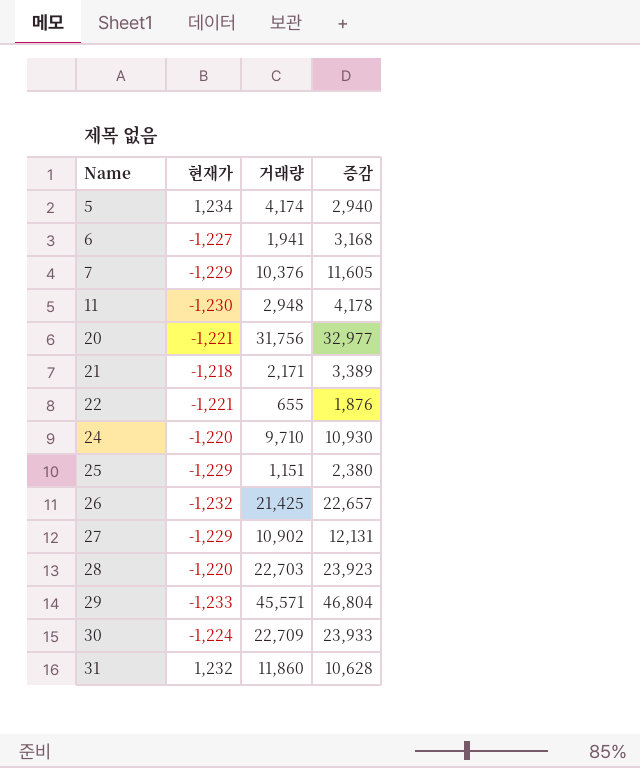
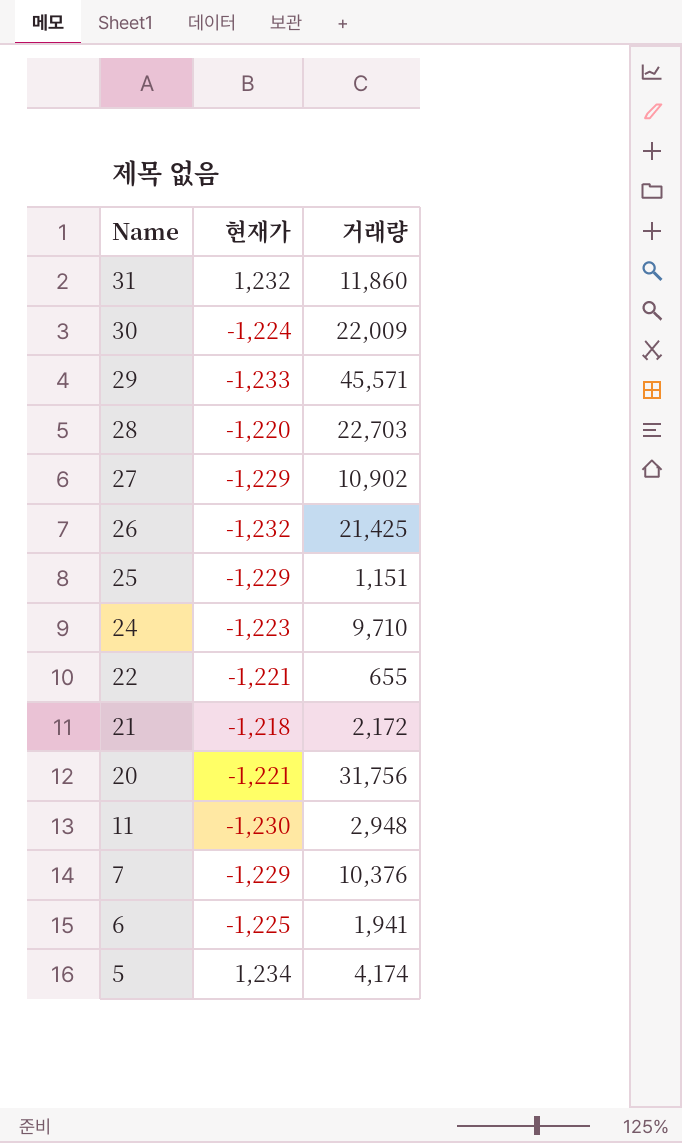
row order: Name ascending -> Name descending
column 증감 | formula: [거래량] - [현재가] -> none
30 | 거래량: 22,709 -> 22,009
24 | 현재가: -1,220 -> -1,223
21 | 거래량: 2,171 -> 2,172
6 | 현재가: -1,227 -> -1,225

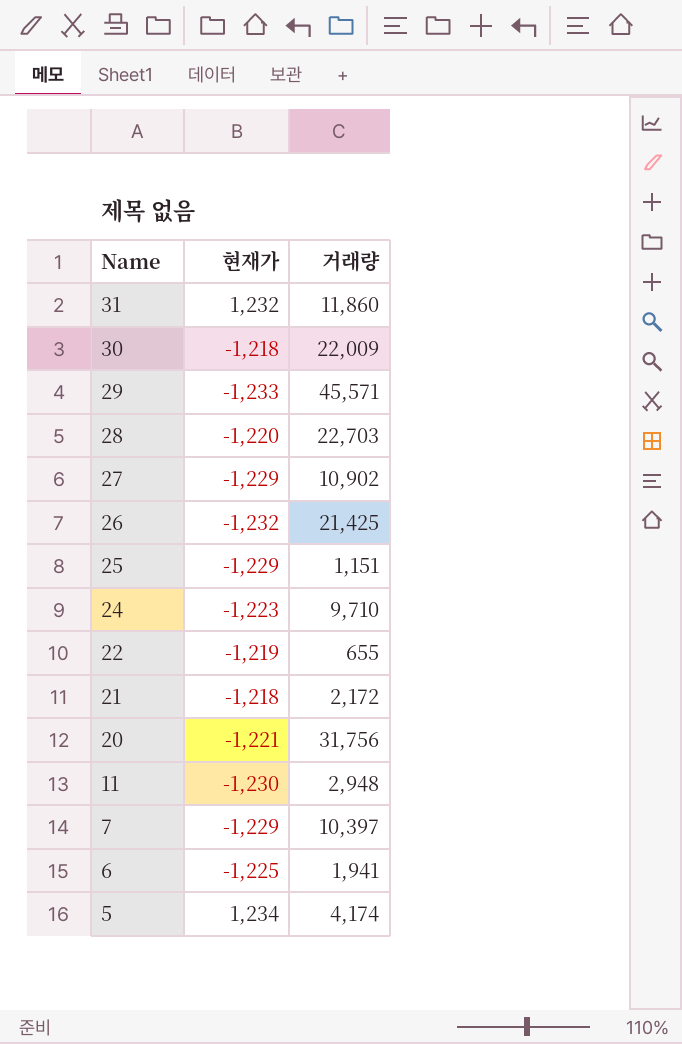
30 | 현재가: -1,224 -> -1,218
22 | 현재가: -1,221 -> -1,219
7 | 거래량: 10,376 -> 10,397

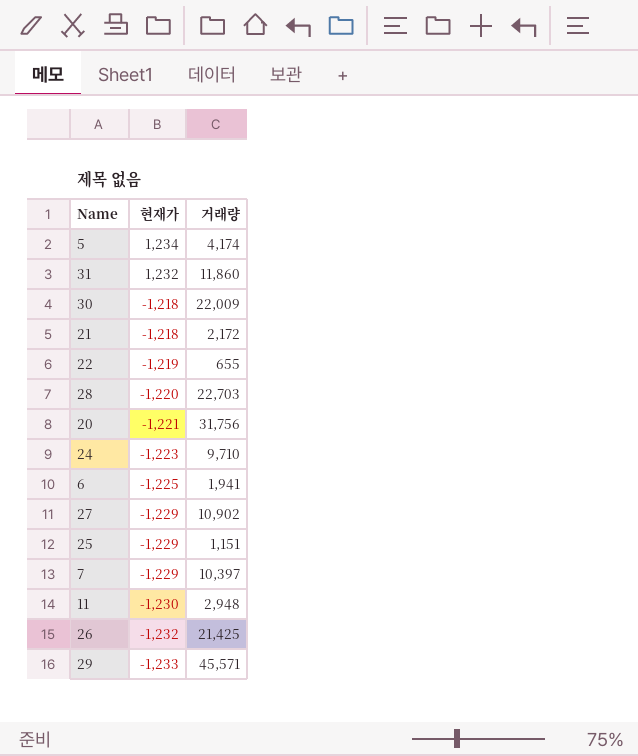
row order: Name descending -> 현재가 descending

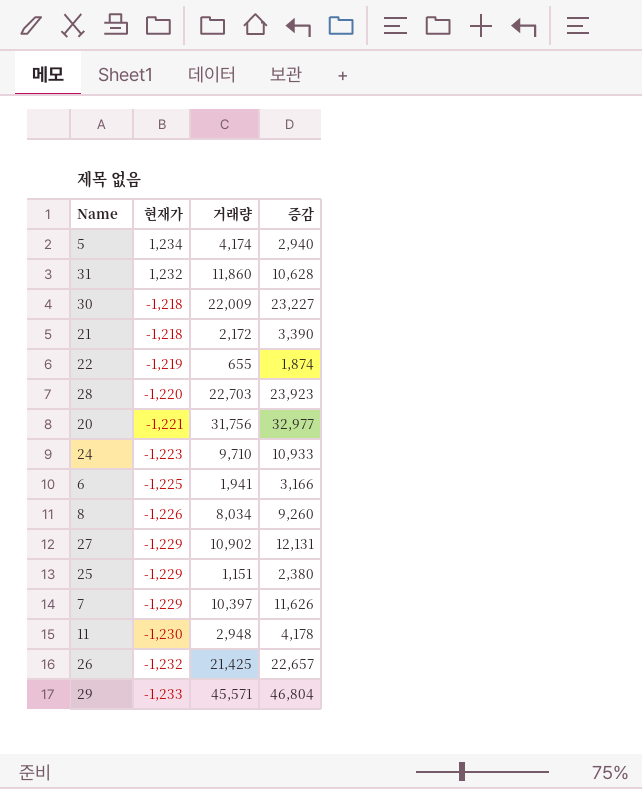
column 증감 | formula: none -> [거래량] - [현재가]
row 8: none -> -1,226 | 8,034 | 9,260

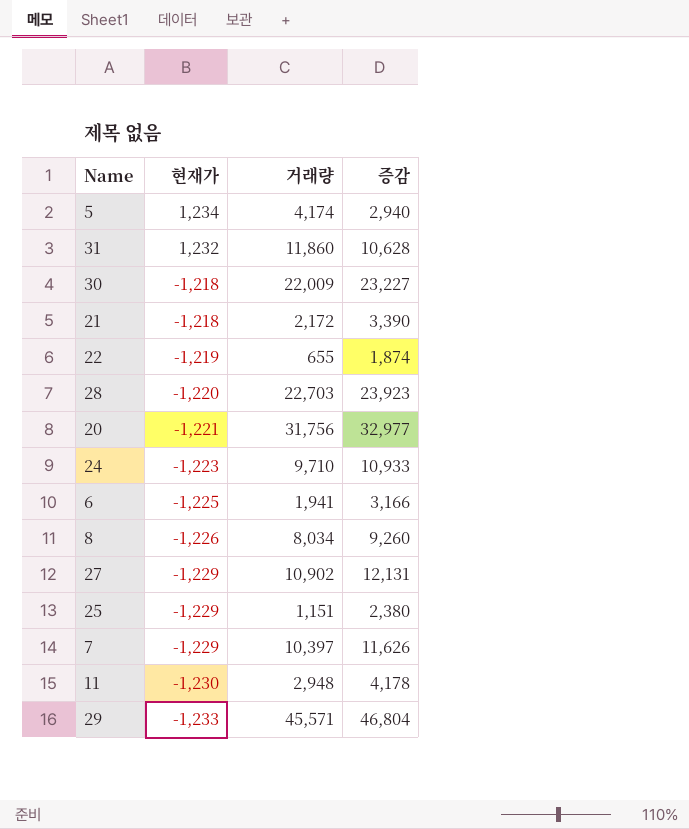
row 26: -1,232 | 21,425 | 22,657 -> none

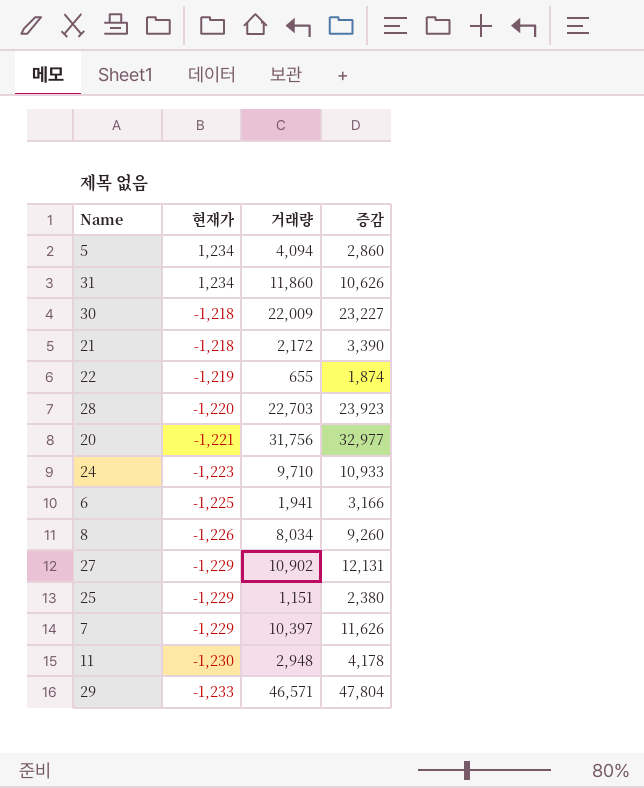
5 | 거래량: 4,174 -> 4,094
5 | 증감: 2,940 -> 2,860
31 | 현재가: 1,232 -> 1,234
31 | 증감: 10,628 -> 10,626
29 | 거래량: 45,571 -> 46,571
29 | 증감: 46,804 -> 47,804

